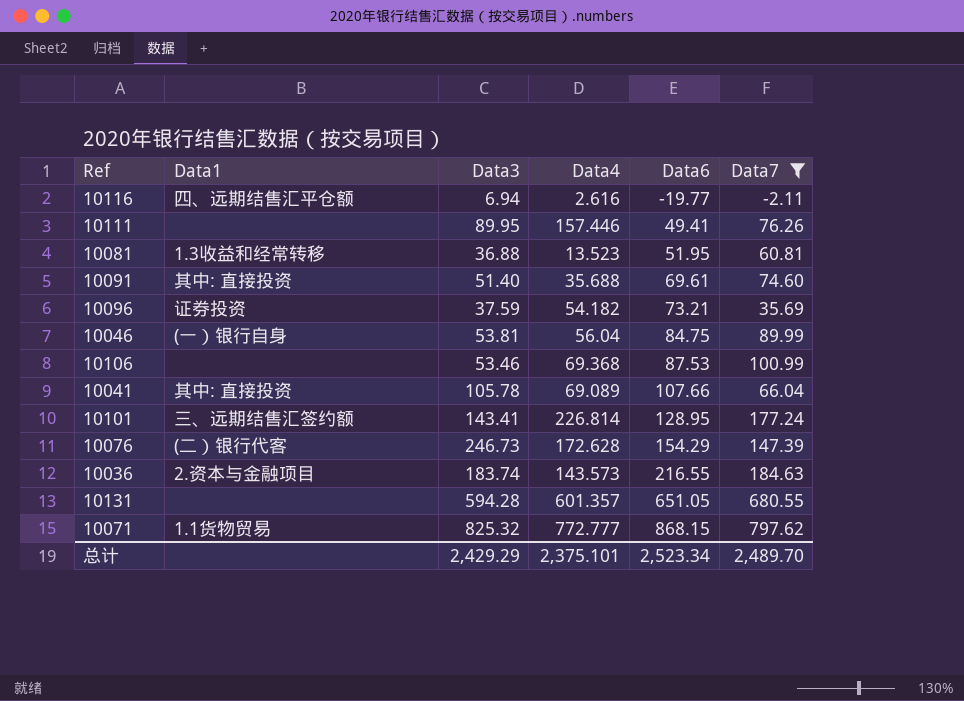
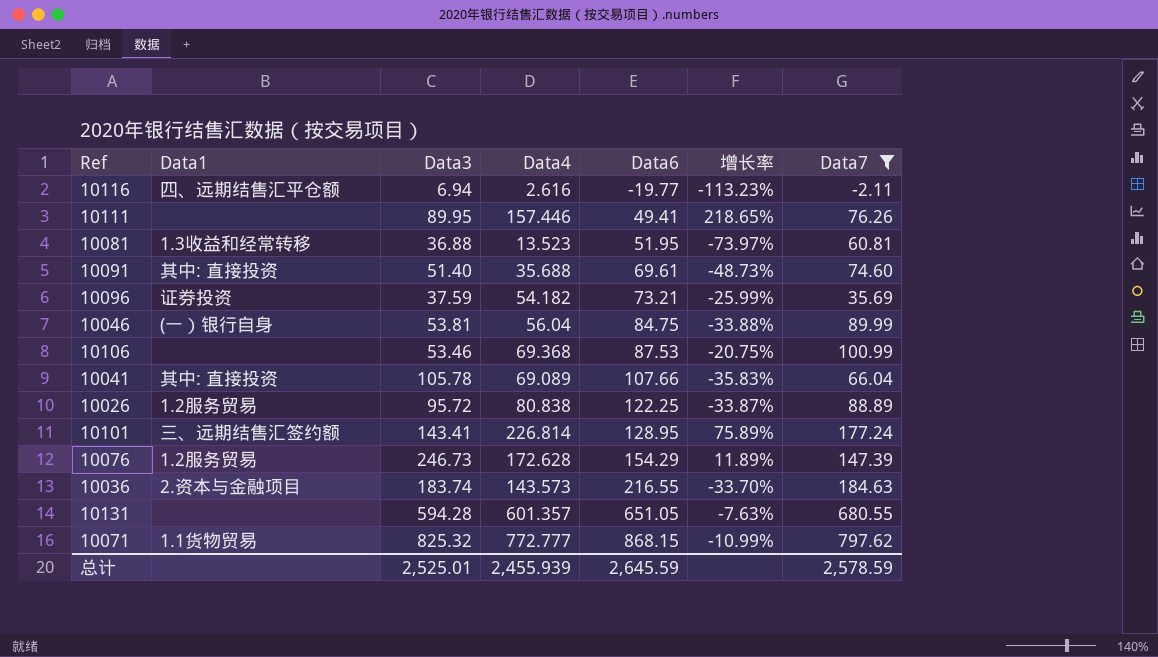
column 增长率 | formula: none -> ([Data4] - [Data6]) / [Data6]
row 10026: none -> 1.2服务贸易 | 95.72 | 80.838 | 122.25 | -33.87% | 88.89
10076 | Data1: (二）银行代客 -> 1.2服务贸易
总计 | Data3: 2,429.29 -> 2,525.01
总计 | Data4: 2,375.101 -> 2,455.939
总计 | Data6: 2,523.34 -> 2,645.59
总计 | Data7: 2,489.70 -> 2,578.59

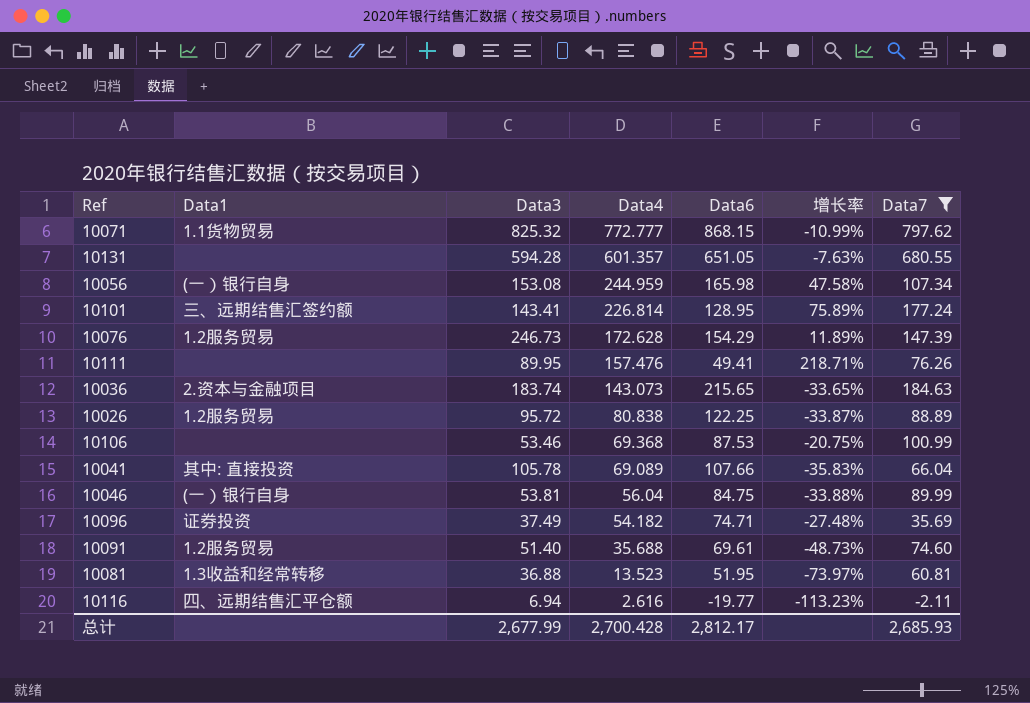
row order: Data6 ascending -> Data4 descending
row 10056: none -> (一）银行自身 | 153.08 | 244.959 | 165.98 | 47.58% | 107.34
10111 | Data4: 157.446 -> 157.476
10111 | 增长率: 218.65% -> 218.71%
10036 | Data4: 143.573 -> 143.073
10036 | Data6: 216.55 -> 215.65
10036 | 增长率: -33.70% -> -33.65%
10096 | Data3: 37.59 -> 37.49
10096 | Data6: 73.21 -> 74.71
10096 | 增长率: -25.99% -> -27.48%
10091 | Data1: 其中: 直接投资 -> 1.2服务贸易
总计 | Data3: 2,525.01 -> 2,677.99
总计 | Data4: 2,455.939 -> 2,700.428
总计 | Data6: 2,645.59 -> 2,812.17
总计 | Data7: 2,578.59 -> 2,685.93

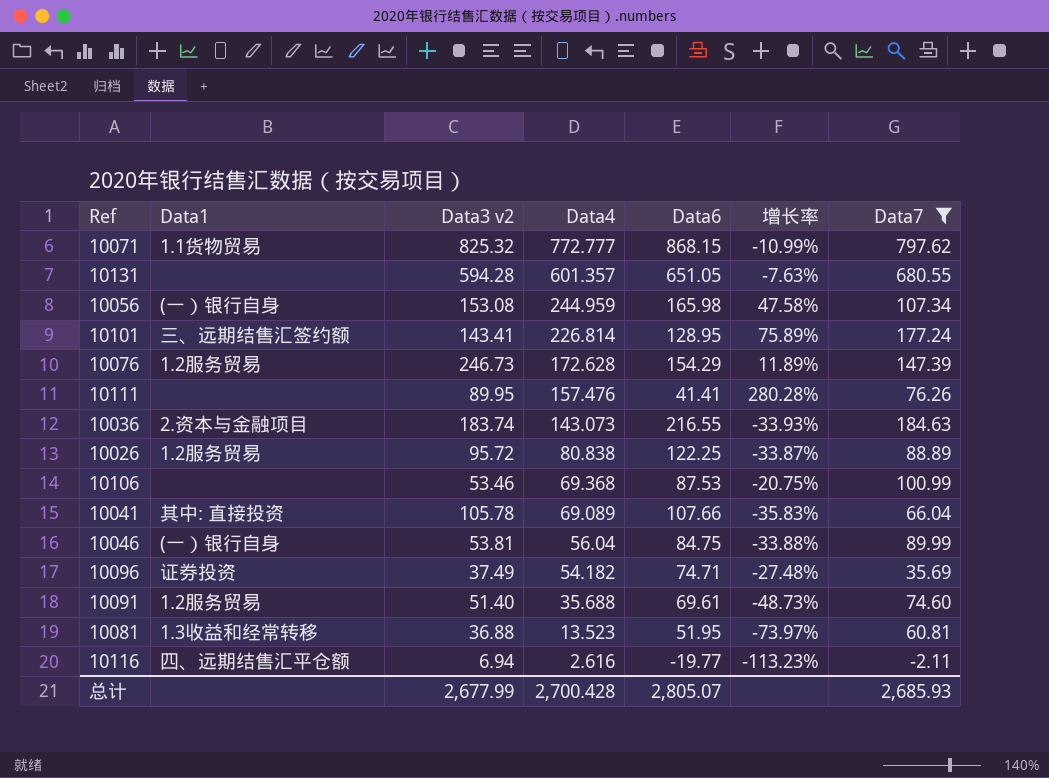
column name: Data3 -> Data3 v2
10111 | Data6: 49.41 -> 41.41
10111 | 增长率: 218.71% -> 280.28%
10036 | Data6: 215.65 -> 216.55
10036 | 增长率: -33.65% -> -33.93%
总计 | Data6: 2,812.17 -> 2,805.07

